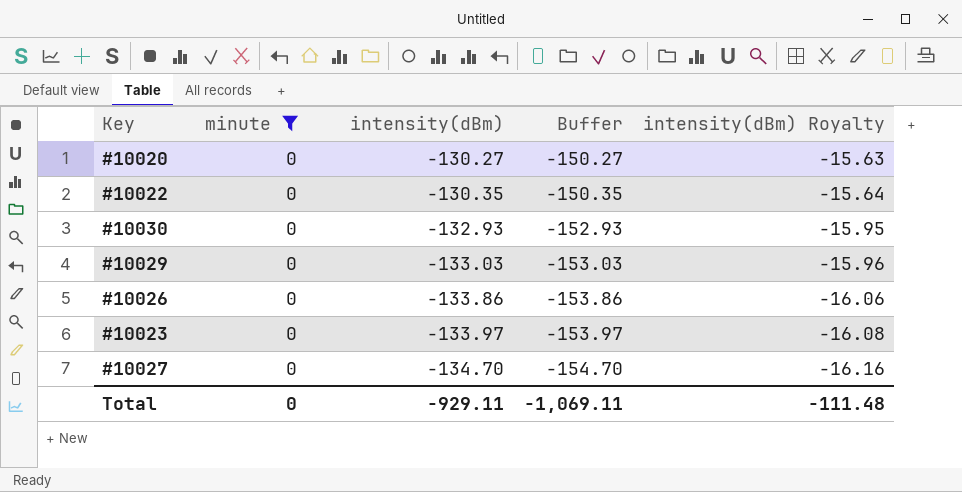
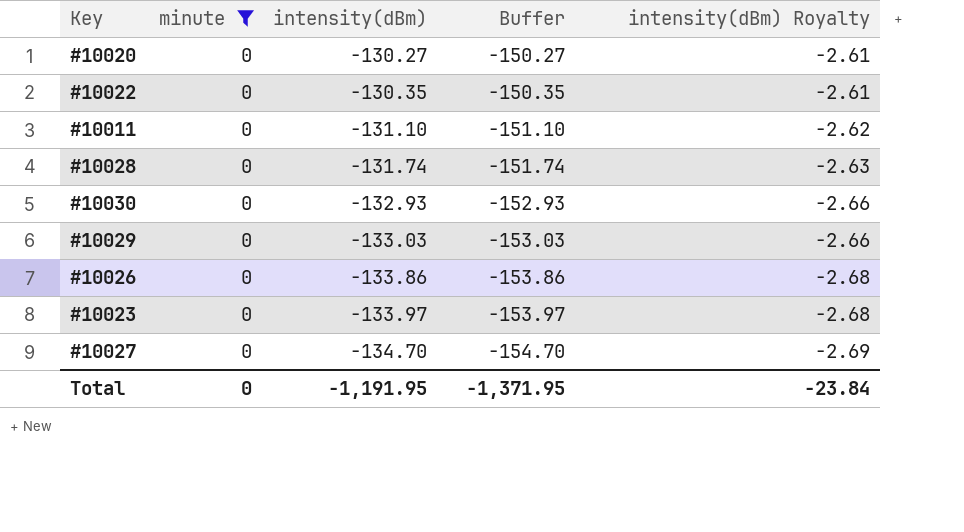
column intensity(dBm) Royalty | formula: [intensity(dBm)] * 0.12 -> [intensity(dBm)] * 0.02
row #10011: none -> 0 | -131.10 | -151.10 | -2.62
row #10028: none -> 0 | -131.74 | -151.74 | -2.63
Total | intensity(dBm): -929.11 -> -1,191.95
Total | Buffer: -1,069.11 -> -1,371.95
Total | intensity(dBm) Royalty: -111.48 -> -23.84

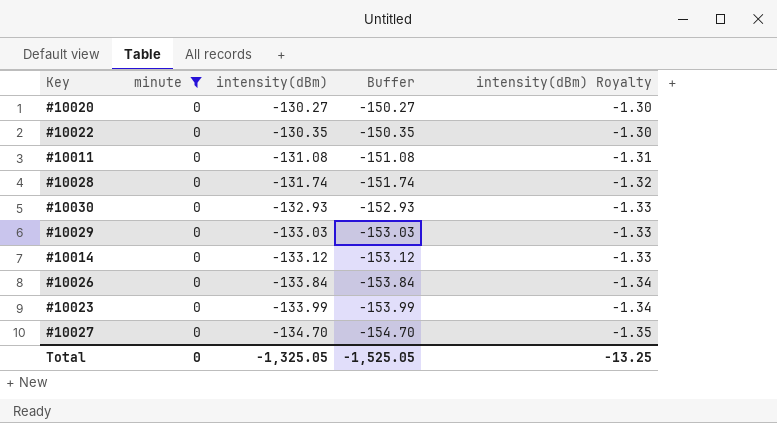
column intensity(dBm) Royalty | formula: [intensity(dBm)] * 0.02 -> [intensity(dBm)] * 0.01
#10011 | intensity(dBm): -131.10 -> -131.08
#10011 | Buffer: -151.10 -> -151.08
row #10014: none -> 0 | -133.12 | -153.12 | -1.33
#10026 | intensity(dBm): -133.86 -> -133.84
#10026 | Buffer: -153.86 -> -153.84
#10023 | intensity(dBm): -133.97 -> -133.99
#10023 | Buffer: -153.97 -> -153.99
Total | intensity(dBm): -1,191.95 -> -1,325.05
Total | Buffer: -1,371.95 -> -1,525.05
Total | intensity(dBm) Royalty: -23.84 -> -13.25

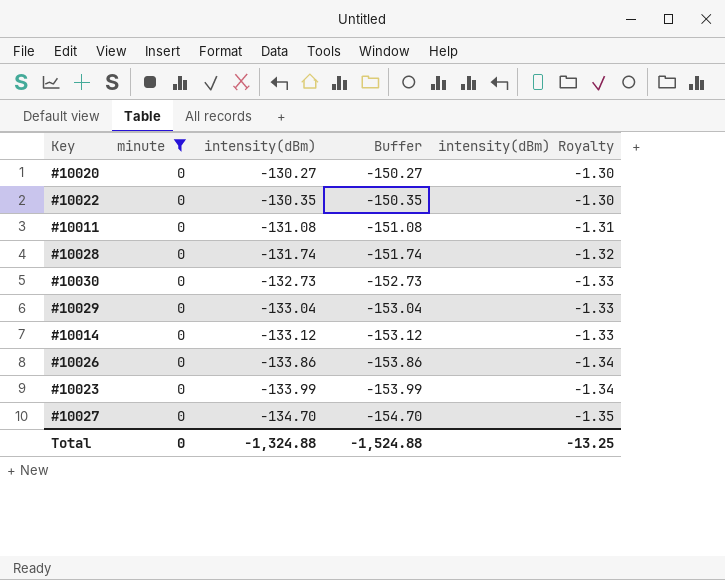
#10030 | intensity(dBm): -132.93 -> -132.73
#10030 | Buffer: -152.93 -> -152.73
#10029 | intensity(dBm): -133.03 -> -133.04
#10029 | Buffer: -153.03 -> -153.04
#10026 | intensity(dBm): -133.84 -> -133.86
#10026 | Buffer: -153.84 -> -153.86
Total | intensity(dBm): -1,325.05 -> -1,324.88
Total | Buffer: -1,525.05 -> -1,524.88

